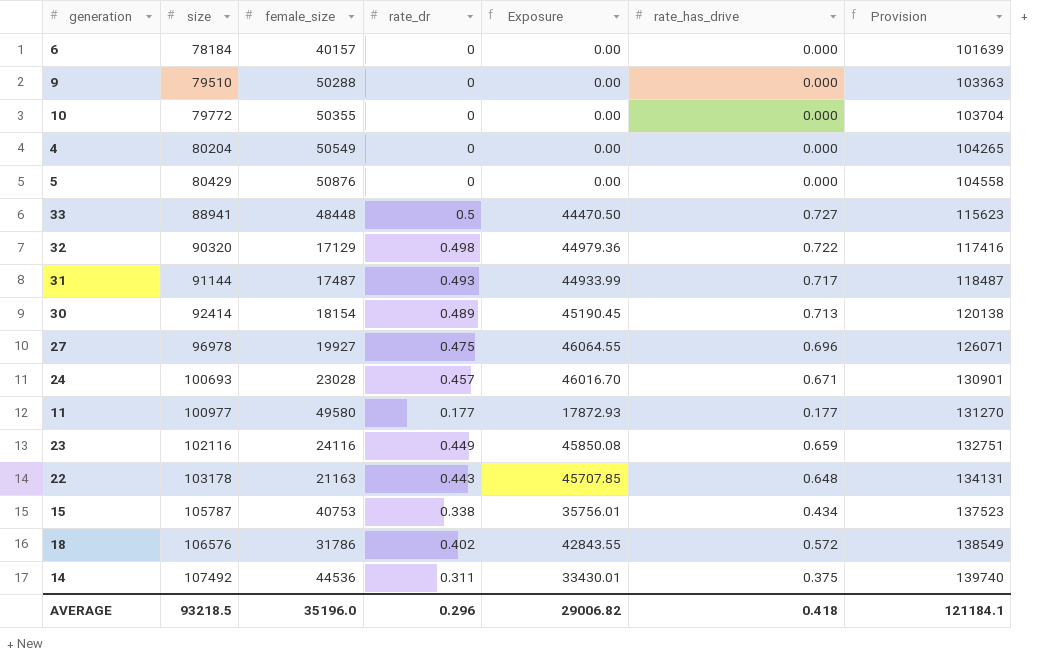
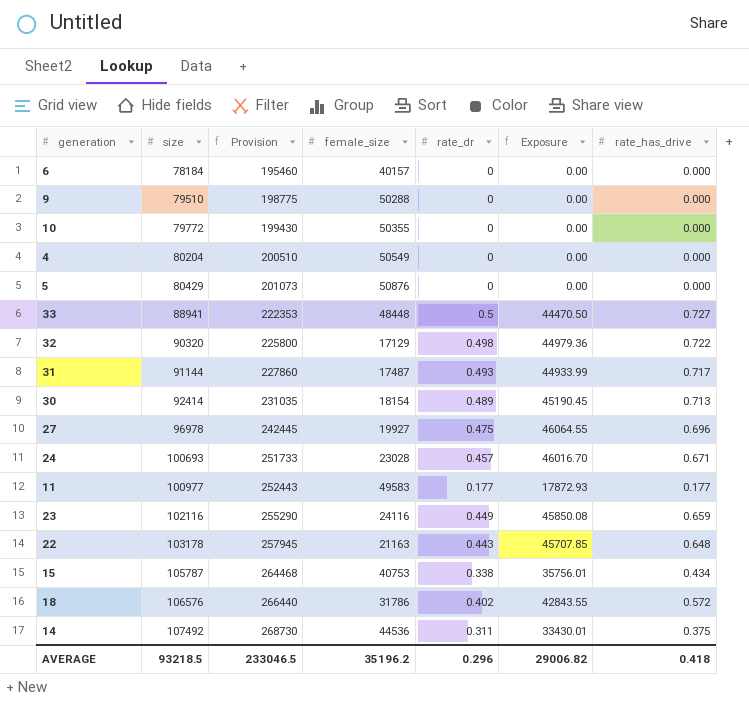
column Provision | formula: [size] * 1.3 -> [size] * 2.5
column Provision | position: 7 -> 3
11 | female_size: 49580 -> 49583
AVERAGE | Provision: 121184.1 -> 233046.5
AVERAGE | female_size: 35196.0 -> 35196.2

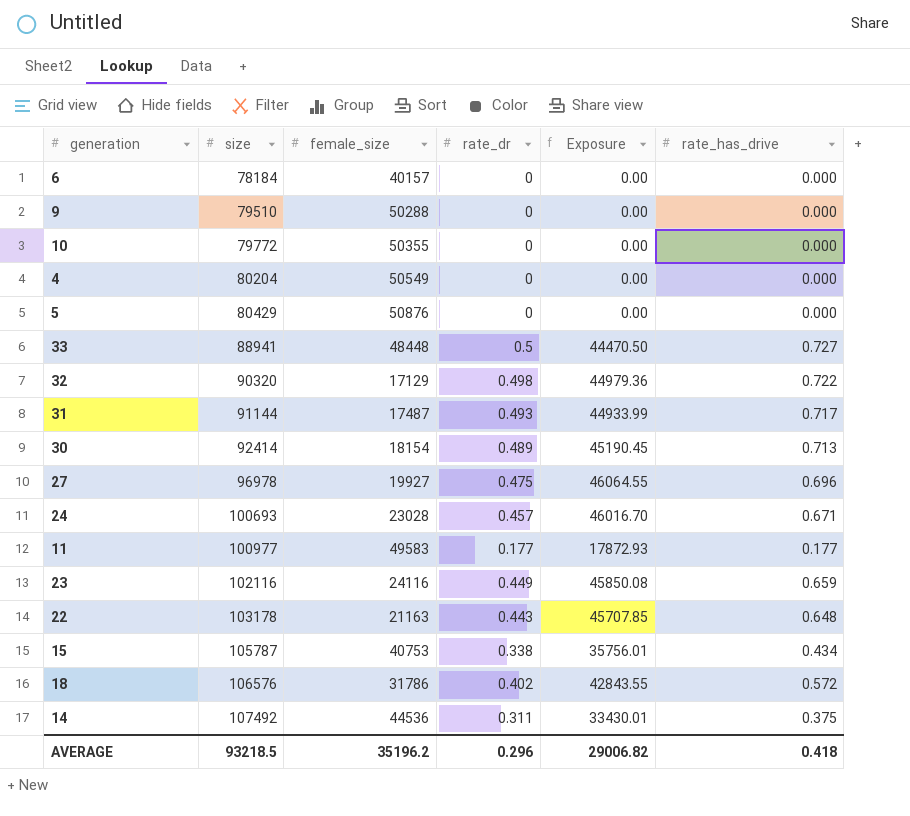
column Provision | formula: [size] * 2.5 -> none

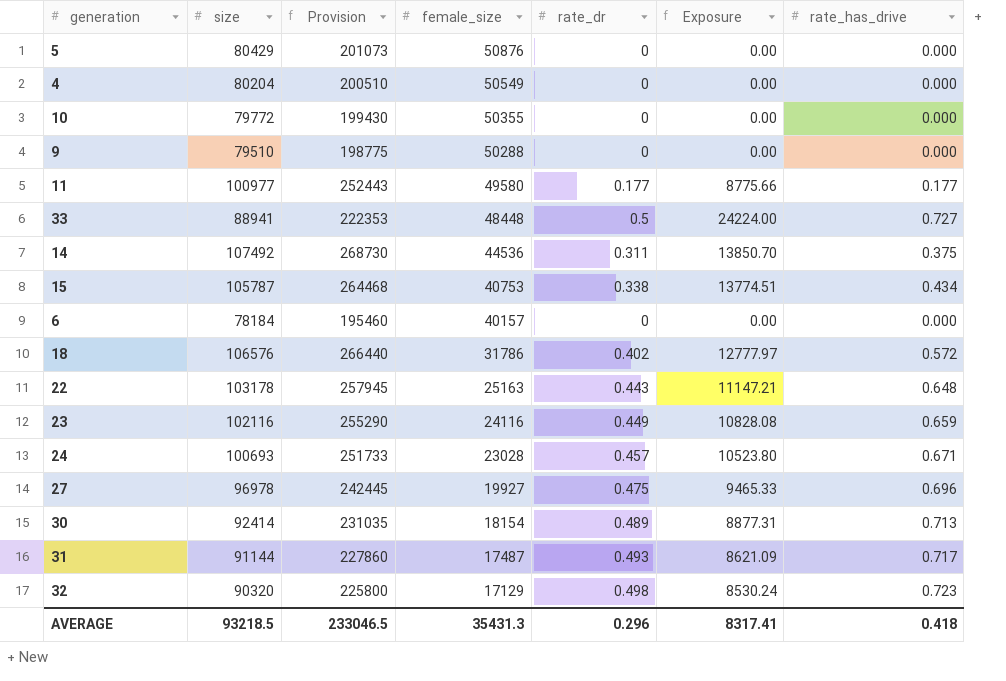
row order: size ascending -> female_size descending
column Provision | formula: none -> [size] * 2.5
column Exposure | formula: [size] * [rate_dr] -> [female_size] * [rate_dr]
11 | female_size: 49583 -> 49580
22 | female_size: 21163 -> 25163
32 | rate_has_drive: 0.722 -> 0.723
AVERAGE | female_size: 35196.2 -> 35431.3
AVERAGE | Exposure: 29006.82 -> 8317.41

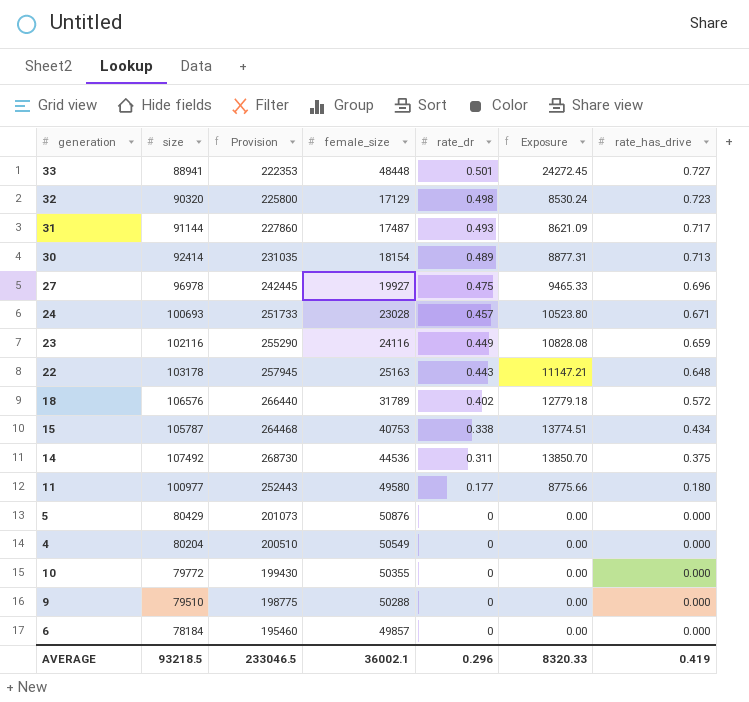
row order: female_size descending -> rate_dr descending
33 | rate_dr: 0.5 -> 0.501
33 | Exposure: 24224.00 -> 24272.45
18 | female_size: 31786 -> 31789
18 | Exposure: 12777.97 -> 12779.18
11 | rate_has_drive: 0.177 -> 0.180
6 | female_size: 40157 -> 49857
AVERAGE | female_size: 35431.3 -> 36002.1
AVERAGE | Exposure: 8317.41 -> 8320.33
AVERAGE | rate_has_drive: 0.418 -> 0.419

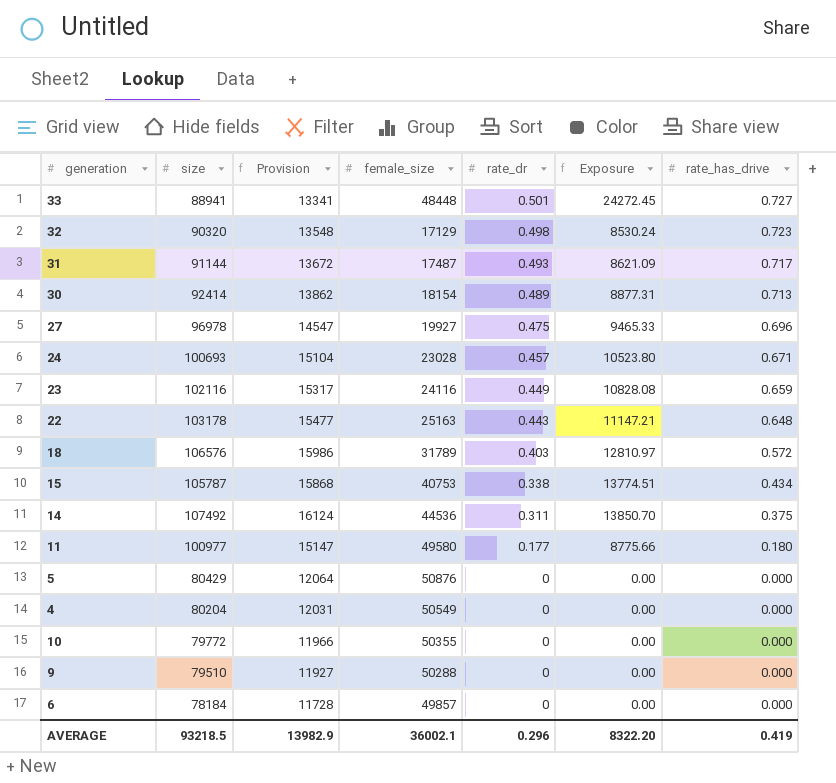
column Provision | formula: [size] * 2.5 -> [size] * 0.15
18 | rate_dr: 0.402 -> 0.403
18 | Exposure: 12779.18 -> 12810.97
AVERAGE | Provision: 233046.5 -> 13982.9
AVERAGE | Exposure: 8320.33 -> 8322.20

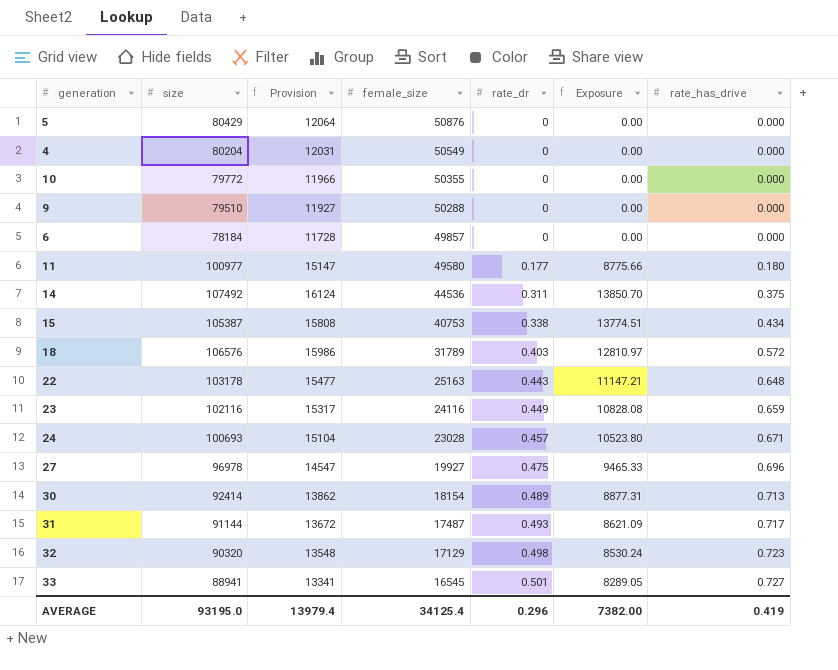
row order: rate_dr descending -> female_size descending
15 | size: 105787 -> 105387
15 | Provision: 15868 -> 15808
33 | female_size: 48448 -> 16545
33 | Exposure: 24272.45 -> 8289.05
AVERAGE | size: 93218.5 -> 93195.0
AVERAGE | Provision: 13982.9 -> 13979.4
AVERAGE | female_size: 36002.1 -> 34125.4
AVERAGE | Exposure: 8322.20 -> 7382.00

